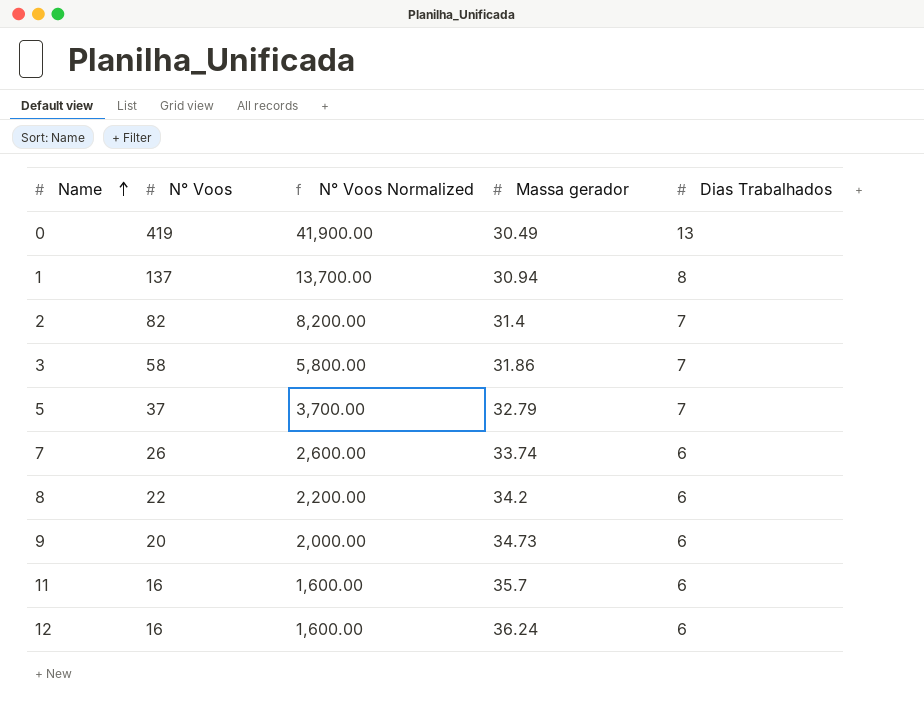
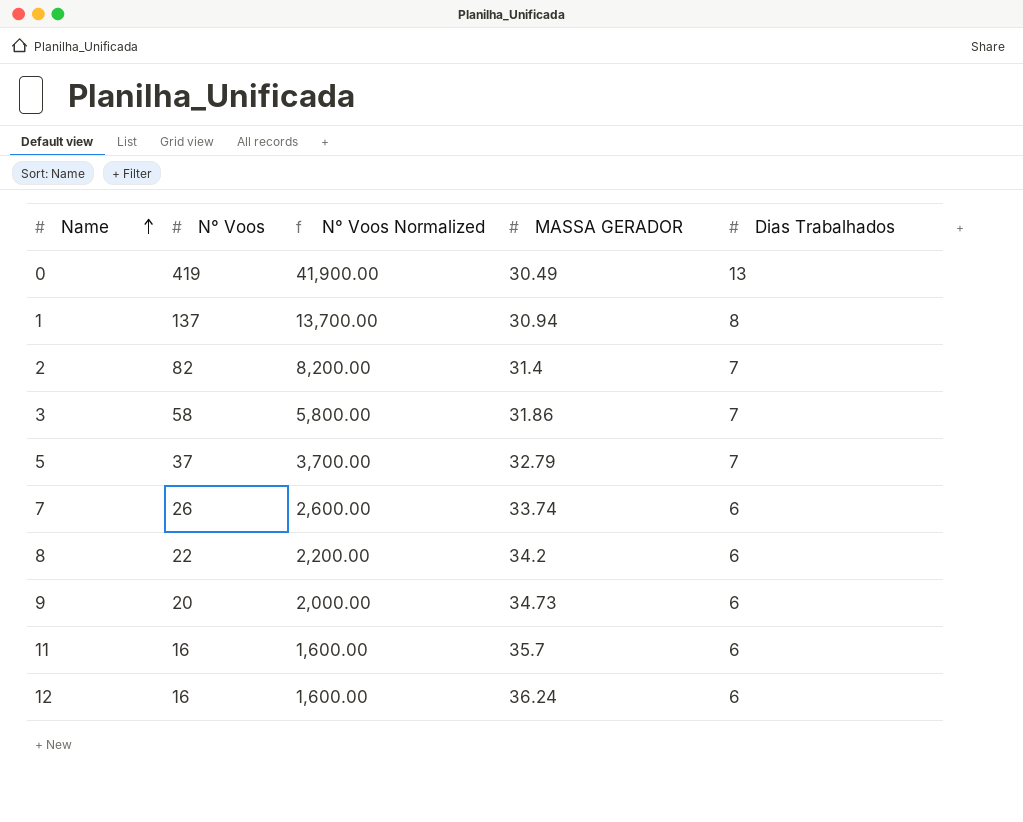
column name: Massa gerador -> MASSA GERADOR

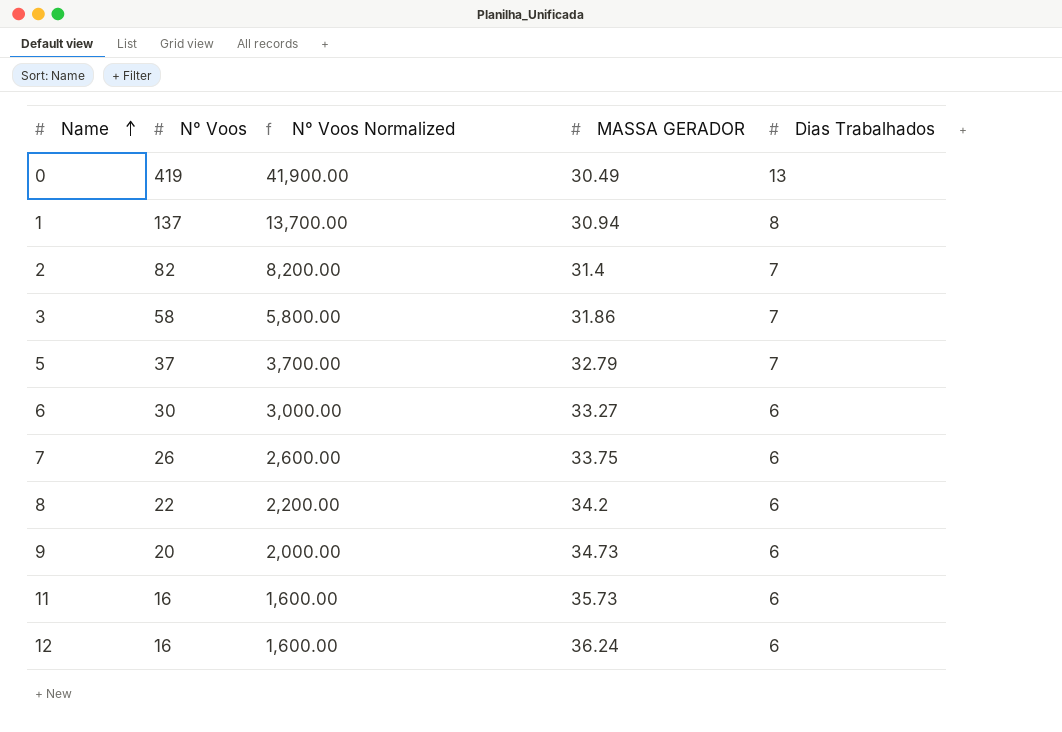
row 6: none -> 30 | 3,000.00 | 33.27 | 6
7 | MASSA GERADOR: 33.74 -> 33.75
11 | MASSA GERADOR: 35.7 -> 35.73

